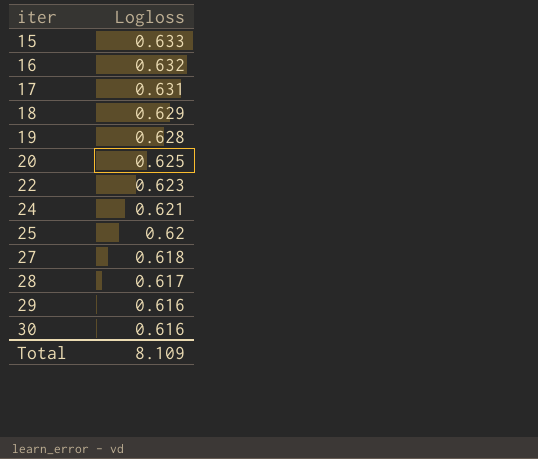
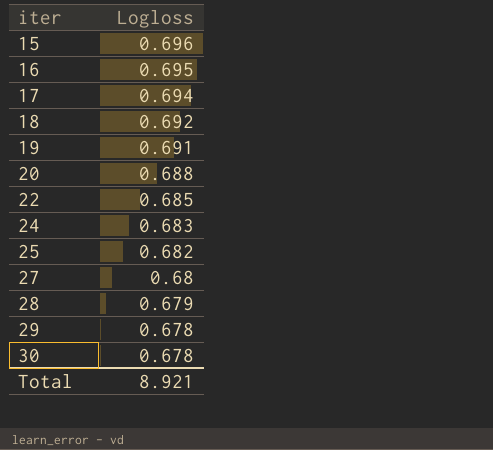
15 | Logloss: 0.633 -> 0.696
16 | Logloss: 0.632 -> 0.695
17 | Logloss: 0.631 -> 0.694
18 | Logloss: 0.629 -> 0.692
19 | Logloss: 0.628 -> 0.691
20 | Logloss: 0.625 -> 0.688
22 | Logloss: 0.623 -> 0.685
24 | Logloss: 0.621 -> 0.683
25 | Logloss: 0.62 -> 0.682
27 | Logloss: 0.618 -> 0.68
28 | Logloss: 0.617 -> 0.679
29 | Logloss: 0.616 -> 0.678
30 | Logloss: 0.616 -> 0.678
Total | Logloss: 8.109 -> 8.921

